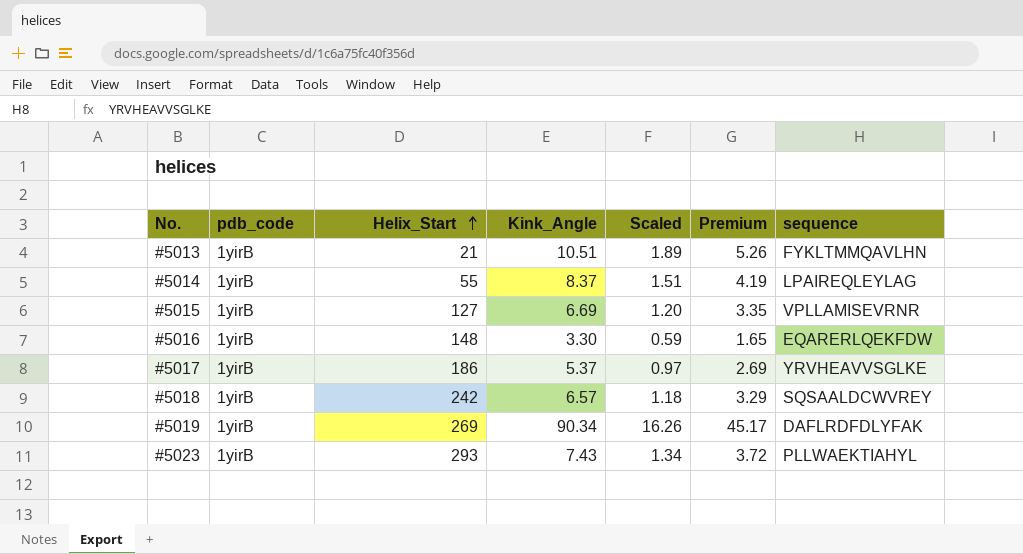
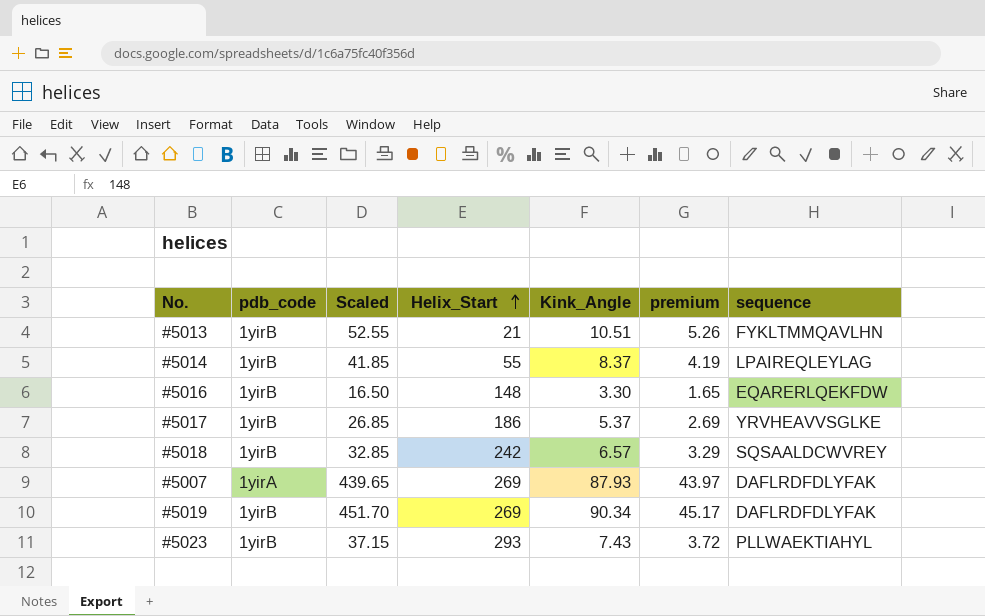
column Scaled | formula: [Kink_Angle] * 0.18 -> [Kink_Angle] * 5
column Scaled | position: 5 -> 3
column name: Premium -> premium
row #5015: 1yirB | 127 | 6.69 | 1.20 | 3.35 | VPLLAMISEVRNR -> none
row #5007: none -> 1yirA | 439.65 | 269 | 87.93 | 43.97 | DAFLRDFDLYFAK

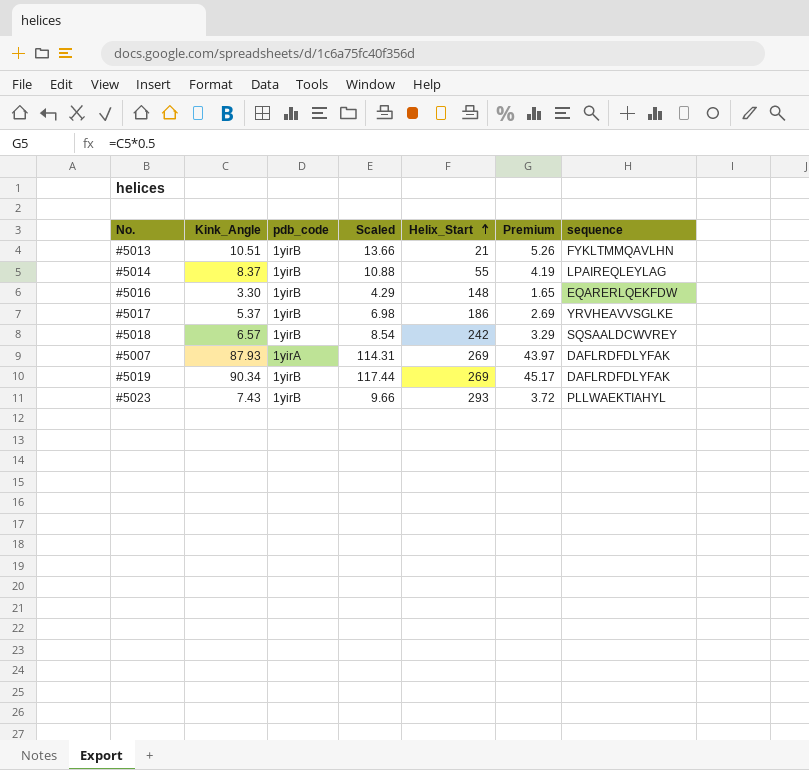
column Kink_Angle | position: 5 -> 2
column Scaled | formula: [Kink_Angle] * 5 -> [Kink_Angle] * 1.3
column name: premium -> Premium

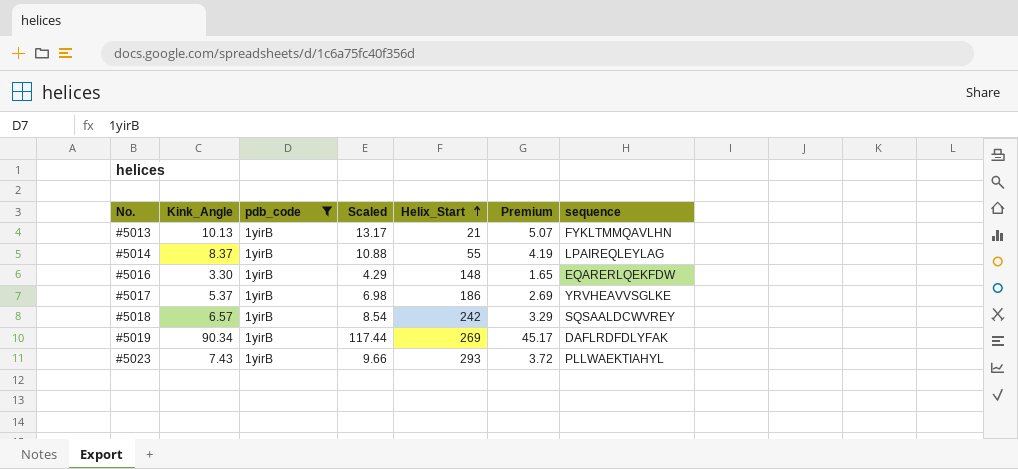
filter: none -> pdb_code = 1yirB
#5013 | Kink_Angle: 10.51 -> 10.13
#5013 | Scaled: 13.66 -> 13.17
#5013 | Premium: 5.26 -> 5.07

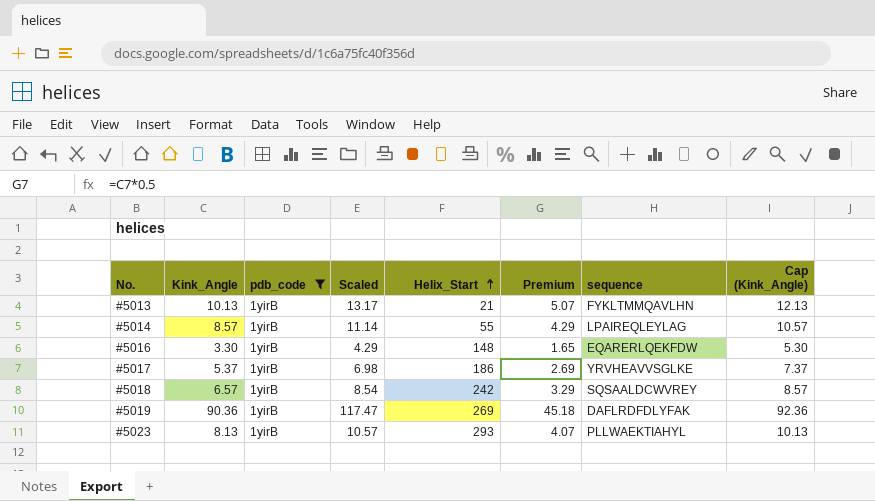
column Cap (Kink_Angle) | formula: none -> [Kink_Angle] + 2
#5014 | Kink_Angle: 8.37 -> 8.57
#5014 | Scaled: 10.88 -> 11.14
#5014 | Premium: 4.19 -> 4.29
#5019 | Kink_Angle: 90.34 -> 90.36
#5019 | Scaled: 117.44 -> 117.47
#5019 | Premium: 45.17 -> 45.18
#5023 | Kink_Angle: 7.43 -> 8.13
#5023 | Scaled: 9.66 -> 10.57
#5023 | Premium: 3.72 -> 4.07

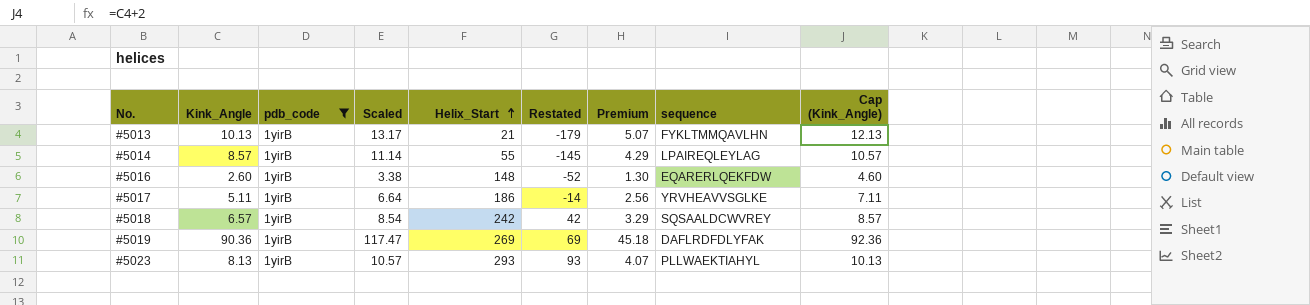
column Restated | formula: none -> [Helix_Start] - 200
#5016 | Kink_Angle: 3.30 -> 2.60
#5016 | Scaled: 4.29 -> 3.38
#5016 | Premium: 1.65 -> 1.30
#5016 | Cap (Kink_Angle): 5.30 -> 4.60
#5017 | Kink_Angle: 5.37 -> 5.11
#5017 | Scaled: 6.98 -> 6.64
#5017 | Premium: 2.69 -> 2.56
#5017 | Cap (Kink_Angle): 7.37 -> 7.11

